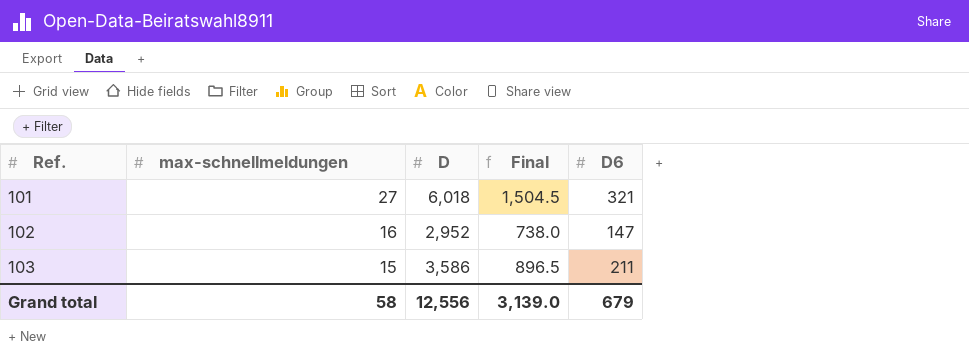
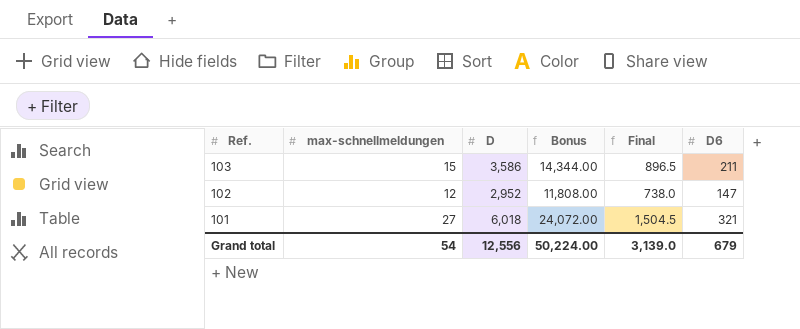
row order: Ref. ascending -> Ref. descending
column Bonus | formula: none -> [D] * 4
102 | max-schnellmeldungen: 16 -> 12
Grand total | max-schnellmeldungen: 58 -> 54

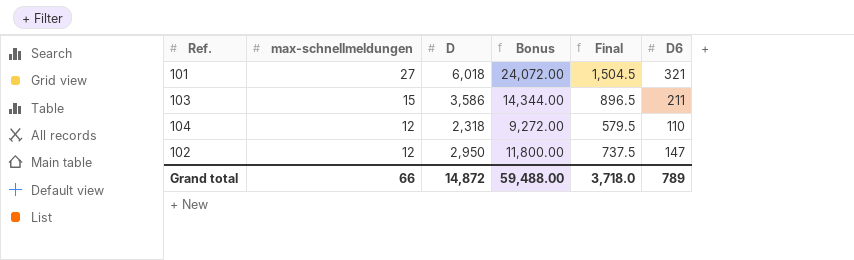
row order: Ref. descending -> max-schnellmeldungen descending
row 104: none -> 12 | 2,318 | 9,272.00 | 579.5 | 110
102 | D: 2,952 -> 2,950
102 | Bonus: 11,808.00 -> 11,800.00
102 | Final: 738.0 -> 737.5
Grand total | max-schnellmeldungen: 54 -> 66
Grand total | D: 12,556 -> 14,872
Grand total | Bonus: 50,224.00 -> 59,488.00
Grand total | Final: 3,139.0 -> 3,718.0
Grand total | D6: 679 -> 789

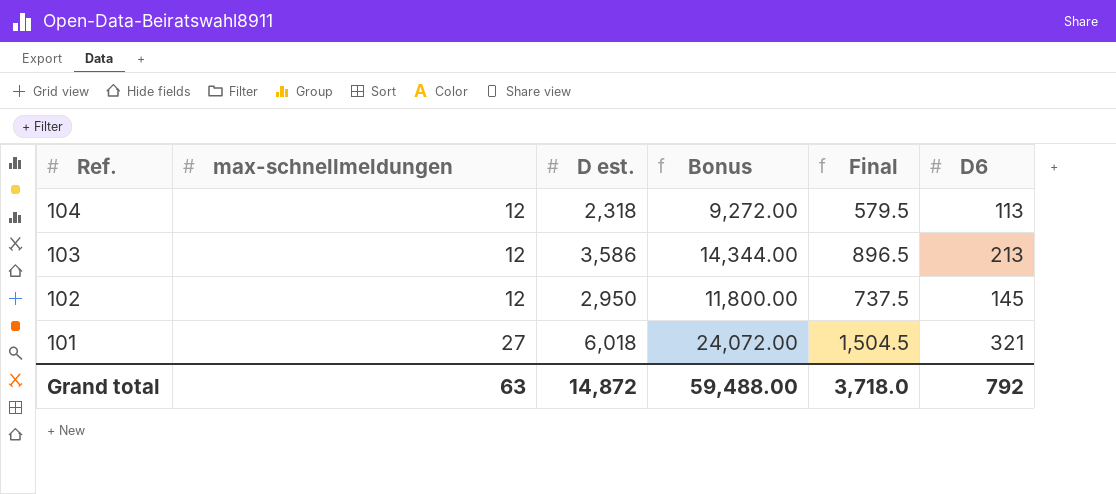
row order: max-schnellmeldungen descending -> Ref. descending
column name: D -> D est.
104 | D6: 110 -> 113
103 | max-schnellmeldungen: 15 -> 12
103 | D6: 211 -> 213
102 | D6: 147 -> 145
Grand total | max-schnellmeldungen: 66 -> 63
Grand total | D6: 789 -> 792

